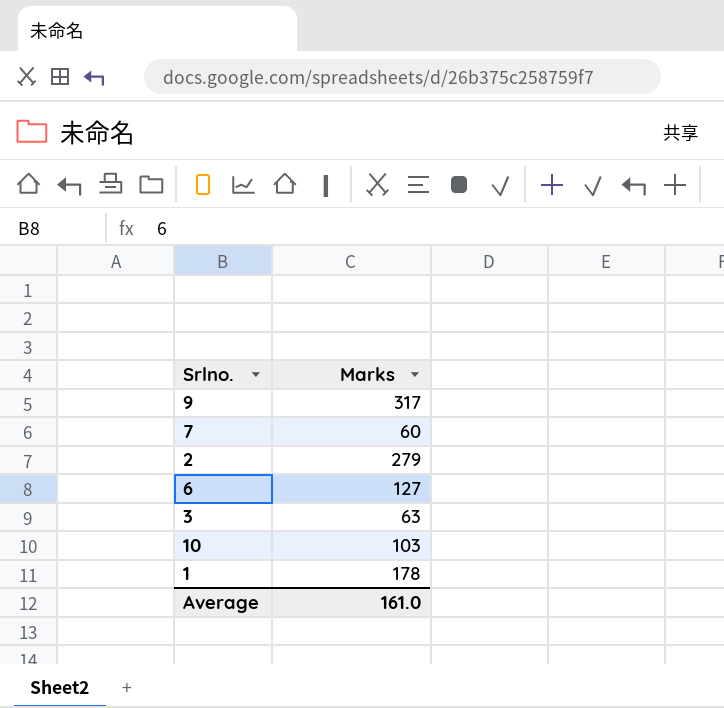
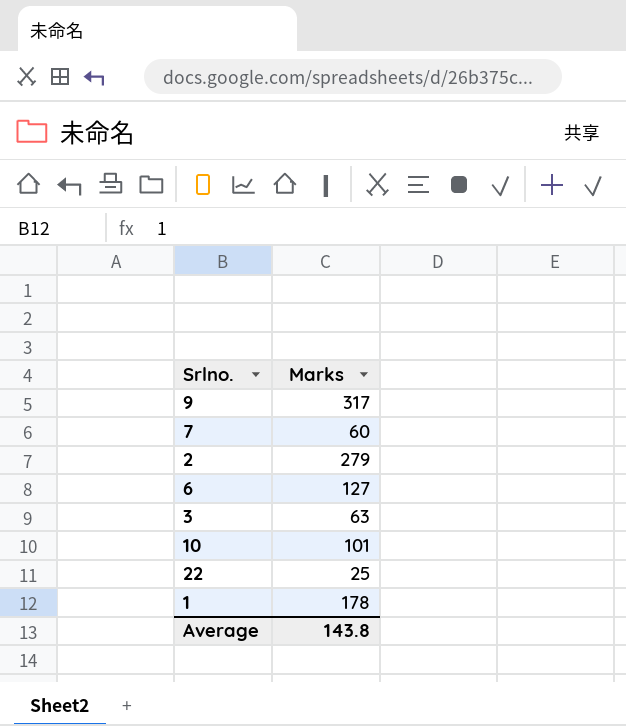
10 | Marks: 103 -> 101
row 22: none -> 25
Average | Marks: 161.0 -> 143.8

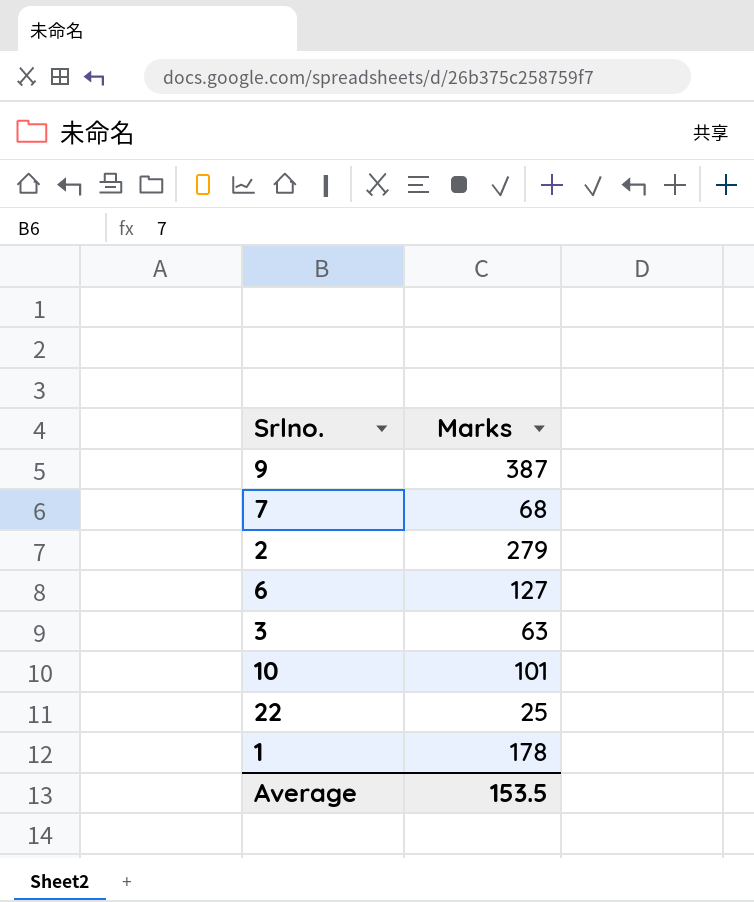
9 | Marks: 317 -> 387
7 | Marks: 60 -> 68
Average | Marks: 143.8 -> 153.5

